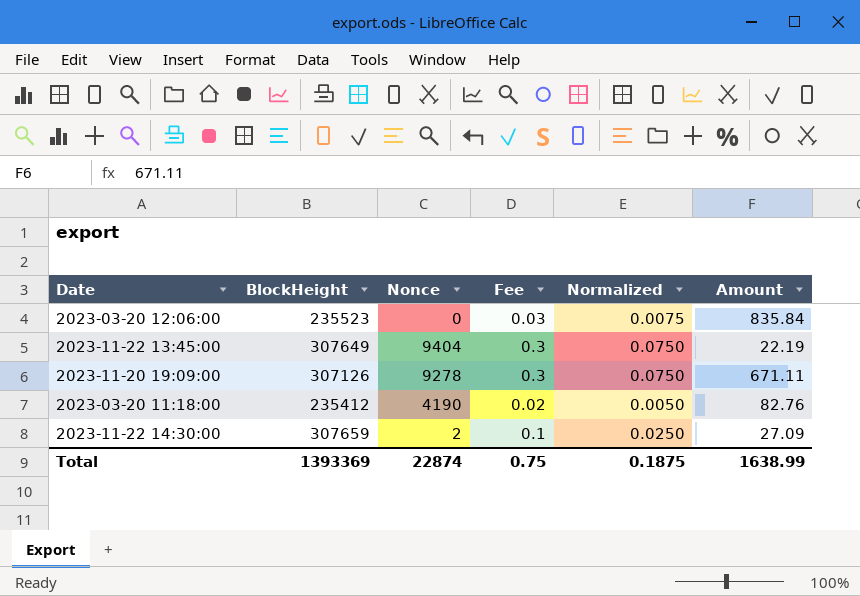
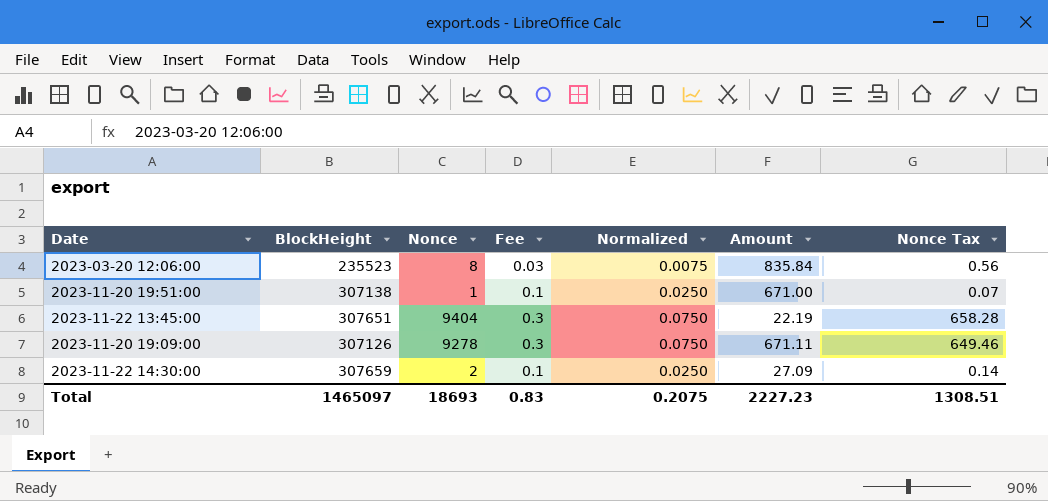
column Nonce Tax | formula: none -> [Nonce] * 0.07
row 2023-03-20 11:18:00: 235412 | 4190 | 0.02 | 0.0050 | 82.76 -> none
2023-03-20 12:06:00 | Nonce: 0 -> 8
row 2023-11-20 19:51:00: none -> 307138 | 1 | 0.1 | 0.0250 | 671.00 | 0.07
2023-11-22 13:45:00 | BlockHeight: 307649 -> 307651
Total | BlockHeight: 1393369 -> 1465097
Total | Nonce: 22874 -> 18693
Total | Fee: 0.75 -> 0.83
Total | Normalized: 0.1875 -> 0.2075
Total | Amount: 1638.99 -> 2227.23

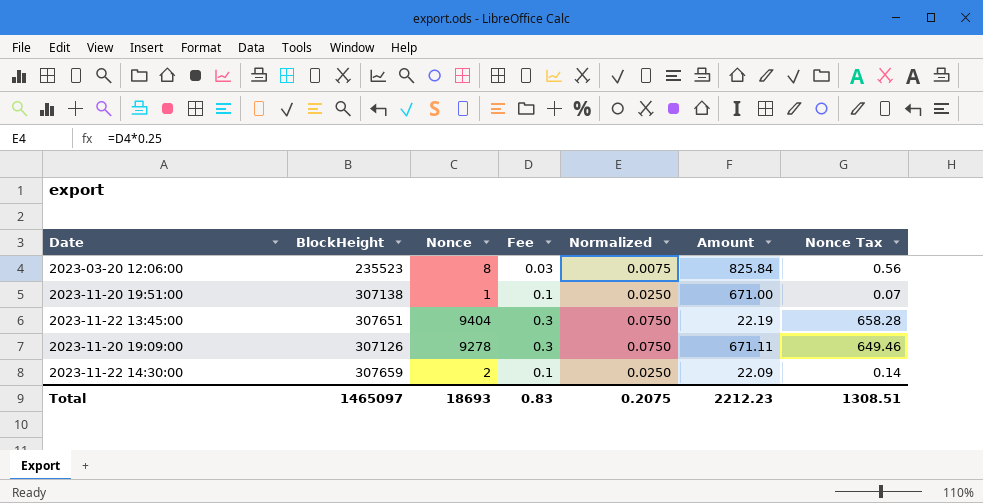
2023-03-20 12:06:00 | Amount: 835.84 -> 825.84
2023-11-22 14:30:00 | Amount: 27.09 -> 22.09
Total | Amount: 2227.23 -> 2212.23

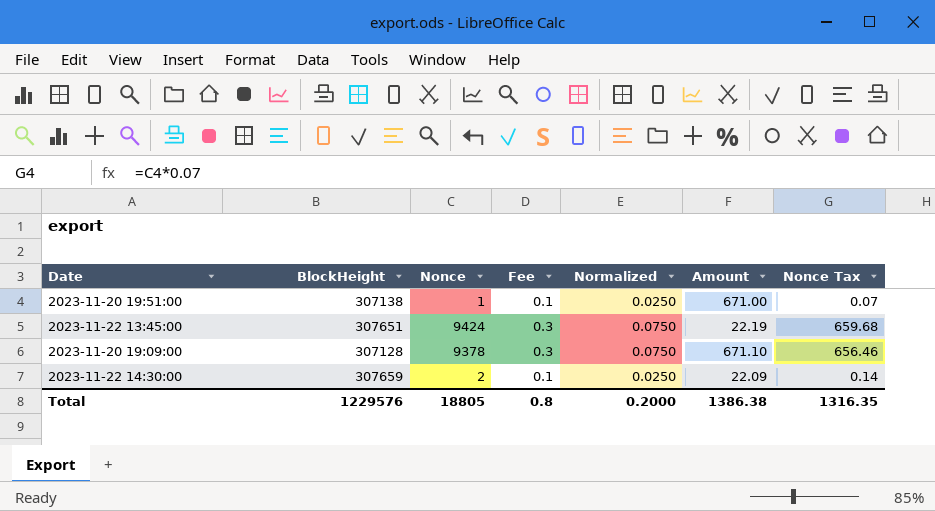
row 2023-03-20 12:06:00: 235523 | 8 | 0.03 | 0.0075 | 825.84 | 0.56 -> none
2023-11-22 13:45:00 | Nonce: 9404 -> 9424
2023-11-22 13:45:00 | Nonce Tax: 658.28 -> 659.68
2023-11-20 19:09:00 | BlockHeight: 307126 -> 307128
2023-11-20 19:09:00 | Nonce: 9278 -> 9378
2023-11-20 19:09:00 | Amount: 671.11 -> 671.10
2023-11-20 19:09:00 | Nonce Tax: 649.46 -> 656.46
Total | BlockHeight: 1465097 -> 1229576
Total | Nonce: 18693 -> 18805
Total | Fee: 0.83 -> 0.8
Total | Normalized: 0.2075 -> 0.2000
Total | Amount: 2212.23 -> 1386.38
Total | Nonce Tax: 1308.51 -> 1316.35

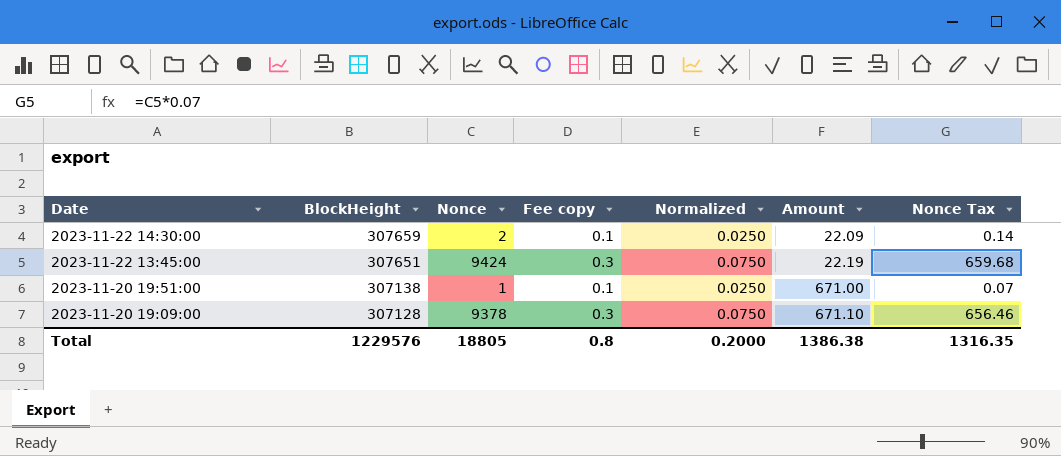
row order: none -> Date descending
column name: Fee -> Fee copy

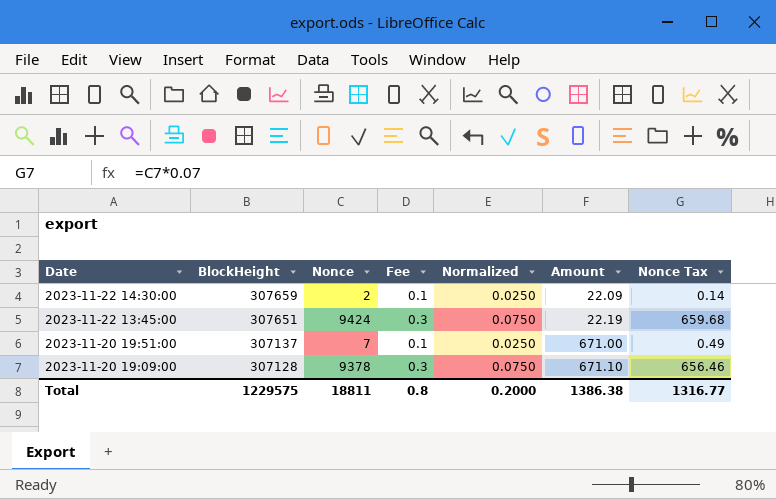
column name: Fee copy -> Fee
2023-11-20 19:51:00 | BlockHeight: 307138 -> 307137
2023-11-20 19:51:00 | Nonce: 1 -> 7
2023-11-20 19:51:00 | Nonce Tax: 0.07 -> 0.49
Total | BlockHeight: 1229576 -> 1229575
Total | Nonce: 18805 -> 18811
Total | Nonce Tax: 1316.35 -> 1316.77

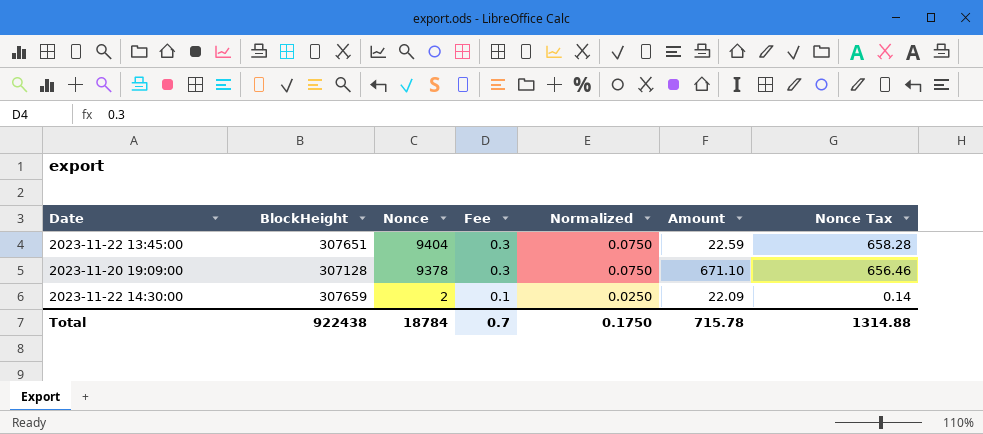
row order: Date descending -> Nonce descending
row 2023-11-20 19:51:00: 307137 | 7 | 0.1 | 0.0250 | 671.00 | 0.49 -> none
2023-11-22 13:45:00 | Nonce: 9424 -> 9404
2023-11-22 13:45:00 | Amount: 22.19 -> 22.59
2023-11-22 13:45:00 | Nonce Tax: 659.68 -> 658.28
Total | BlockHeight: 1229575 -> 922438
Total | Nonce: 18811 -> 18784
Total | Fee: 0.8 -> 0.7
Total | Normalized: 0.2000 -> 0.1750
Total | Amount: 1386.38 -> 715.78
Total | Nonce Tax: 1316.77 -> 1314.88

